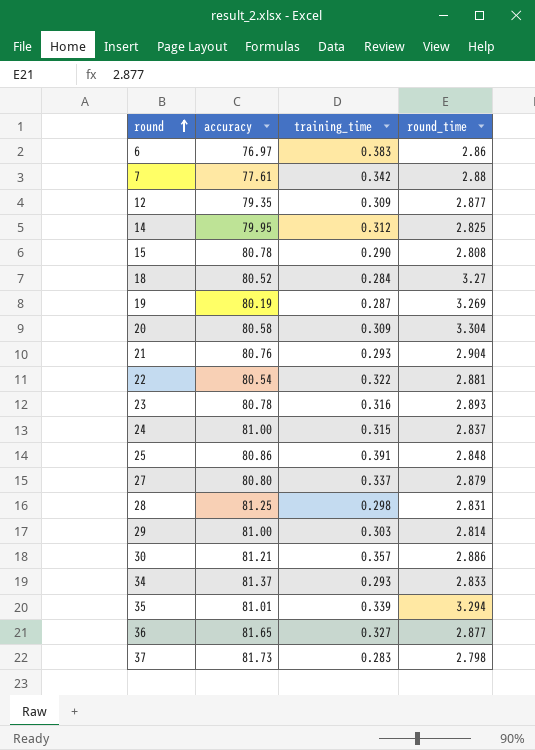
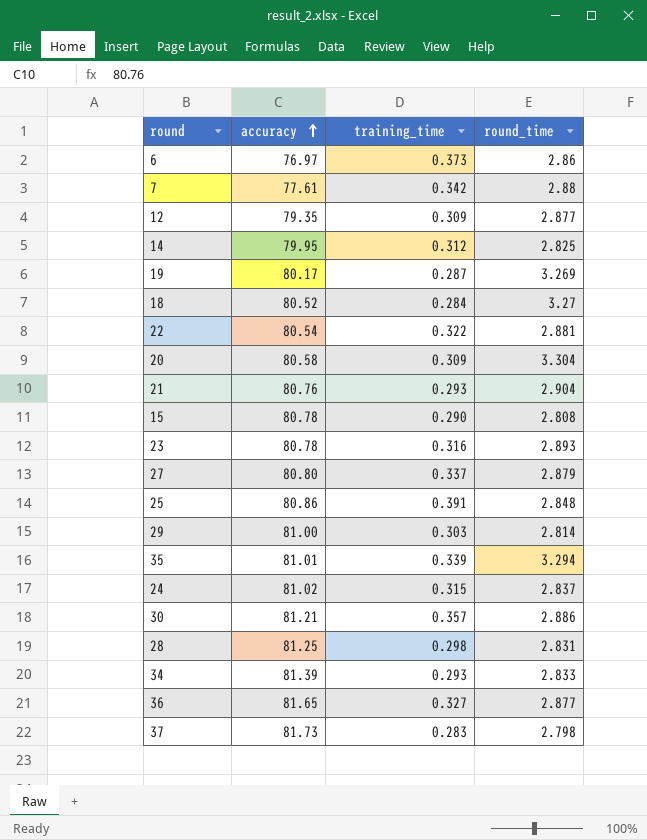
row order: round ascending -> accuracy ascending
6 | training_time: 0.383 -> 0.373
19 | accuracy: 80.19 -> 80.17
24 | accuracy: 81.00 -> 81.02
34 | accuracy: 81.37 -> 81.39

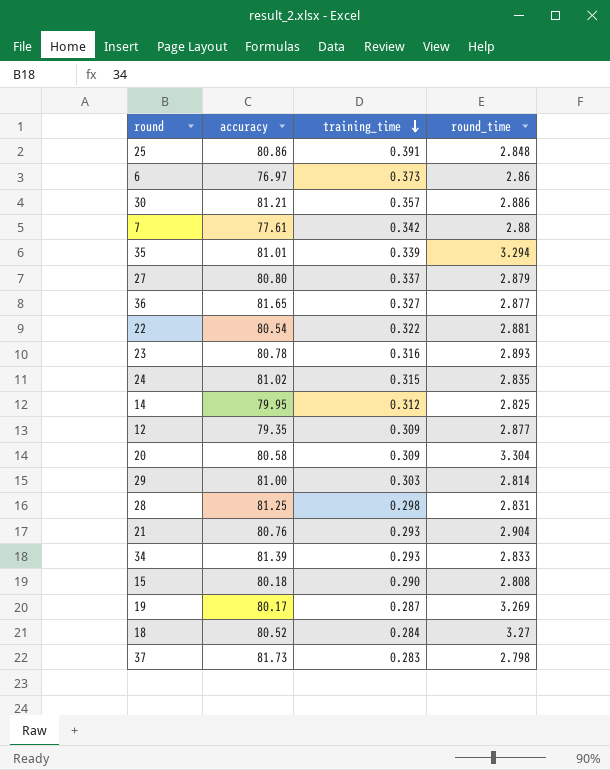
row order: accuracy ascending -> training_time descending
24 | round_time: 2.837 -> 2.835
15 | accuracy: 80.78 -> 80.18

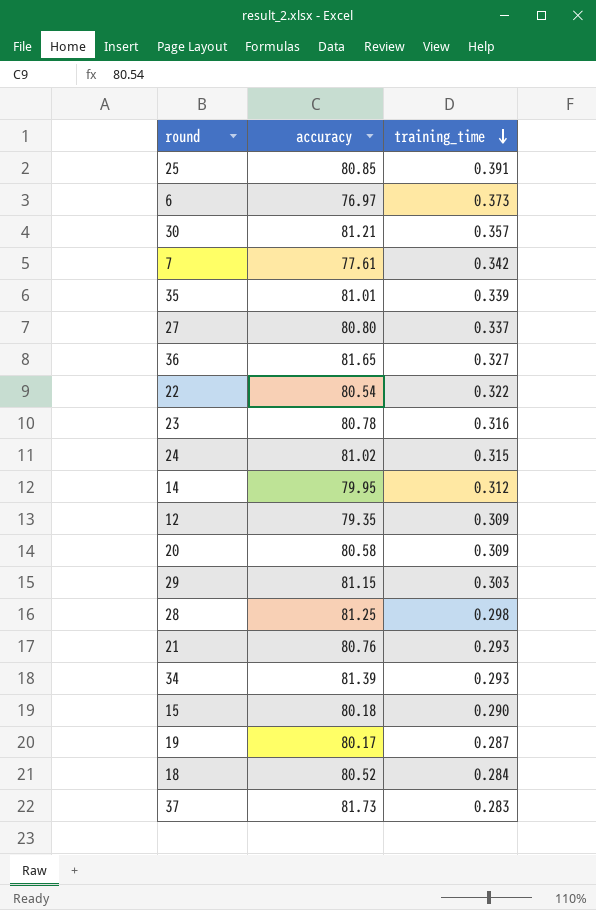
column round_time | position: 4 -> none
25 | accuracy: 80.86 -> 80.85
29 | accuracy: 81.00 -> 81.15

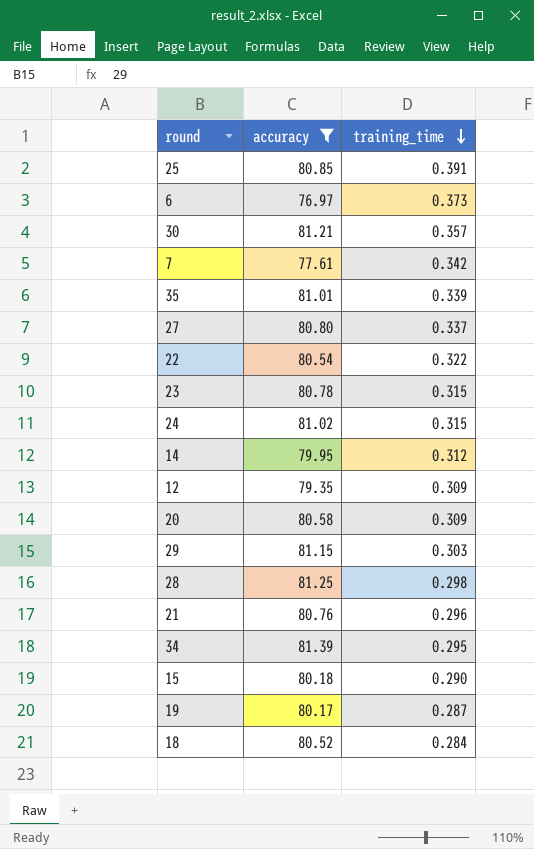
filter: none -> accuracy <= 81.39
23 | training_time: 0.316 -> 0.315
21 | training_time: 0.293 -> 0.296
34 | training_time: 0.293 -> 0.295

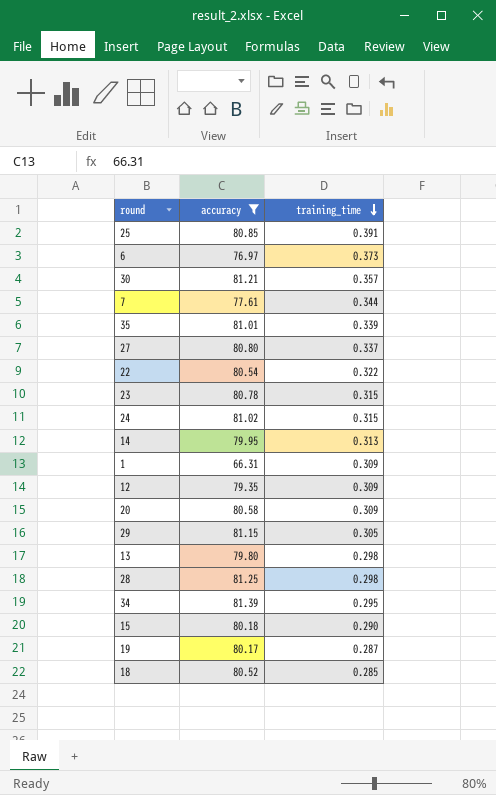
row 21: 80.76 | 0.296 -> none
7 | training_time: 0.342 -> 0.344
14 | training_time: 0.312 -> 0.313
row 1: none -> 66.31 | 0.309
29 | training_time: 0.303 -> 0.305
row 13: none -> 79.80 | 0.298
18 | training_time: 0.284 -> 0.285

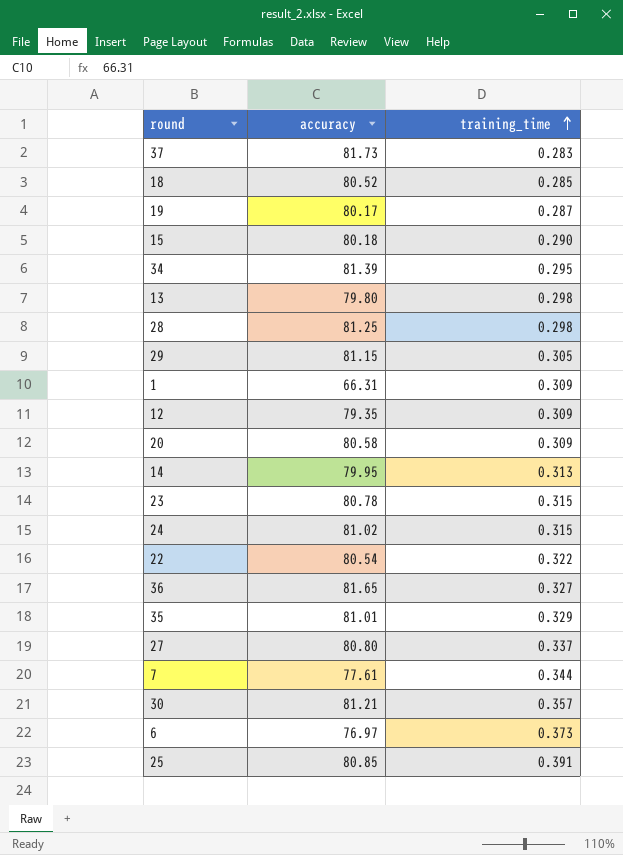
filter: accuracy <= 81.39 -> none
row order: training_time descending -> training_time ascending
35 | training_time: 0.339 -> 0.329

